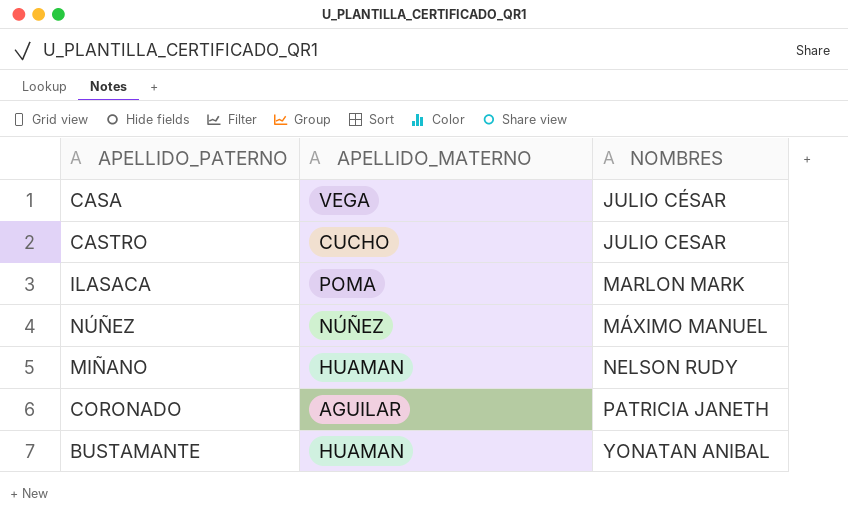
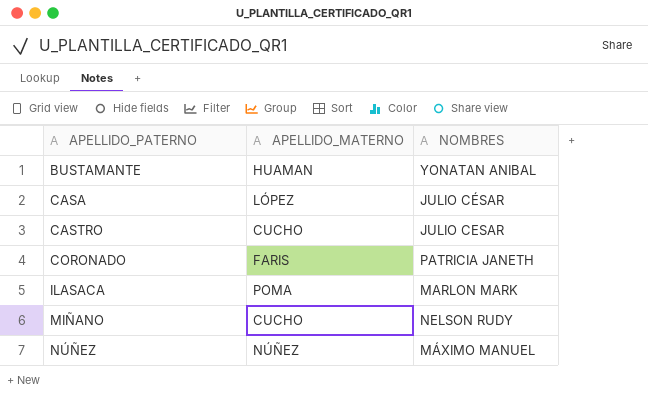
row order: NOMBRES ascending -> APELLIDO_PATERNO ascending
CASA | APELLIDO_MATERNO: VEGA -> LÓPEZ
CORONADO | APELLIDO_MATERNO: AGUILAR -> FARIS
MIÑANO | APELLIDO_MATERNO: HUAMAN -> CUCHO

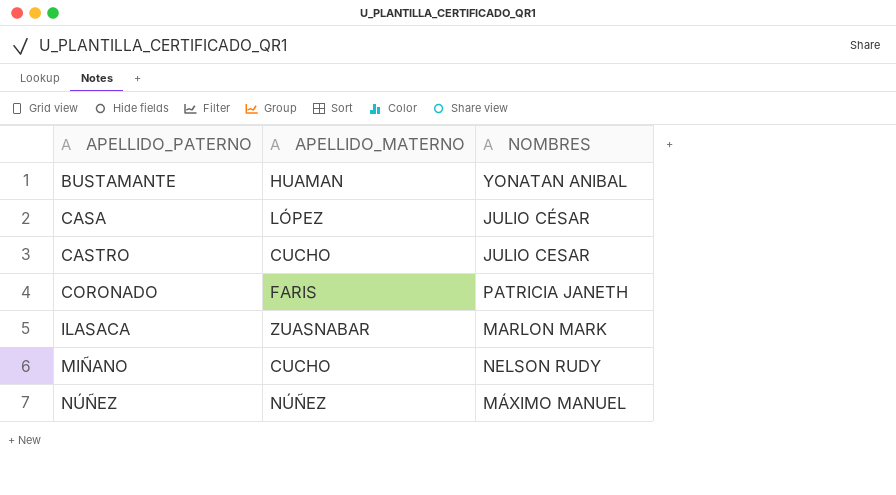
ILASACA | APELLIDO_MATERNO: POMA -> ZUASNABAR

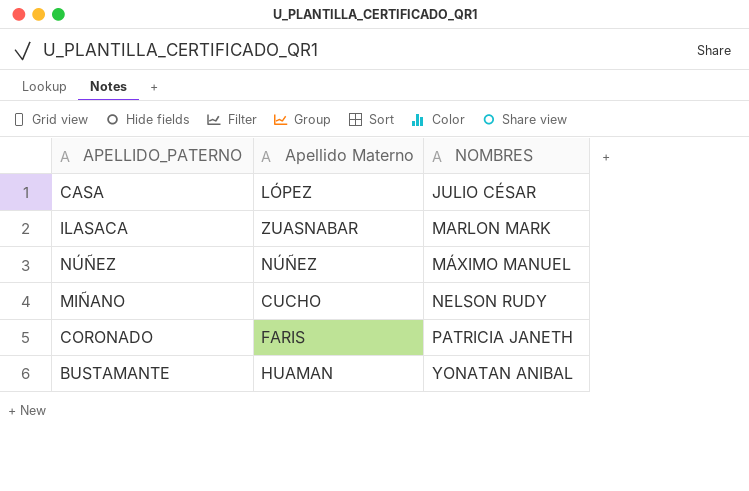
row order: APELLIDO_PATERNO ascending -> NOMBRES ascending
column name: APELLIDO_MATERNO -> Apellido Materno
row CASTRO: CUCHO | JULIO CESAR -> none

